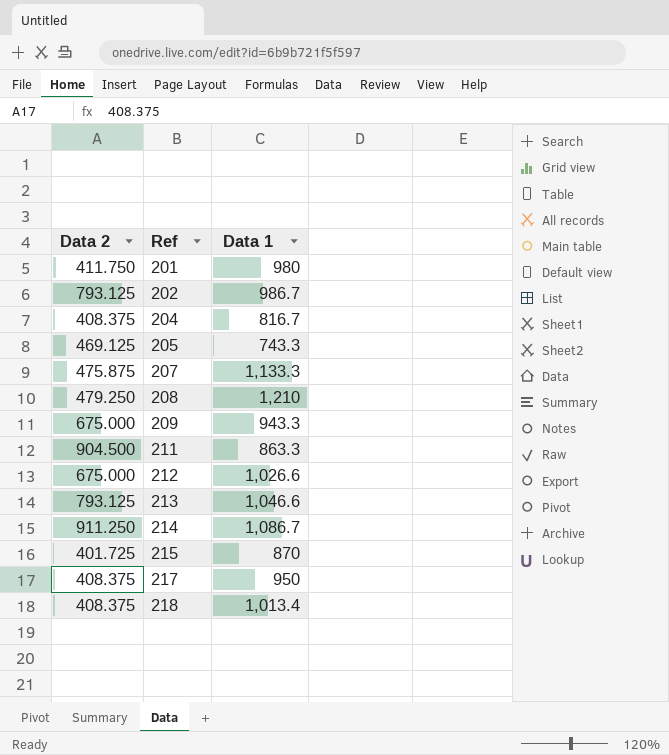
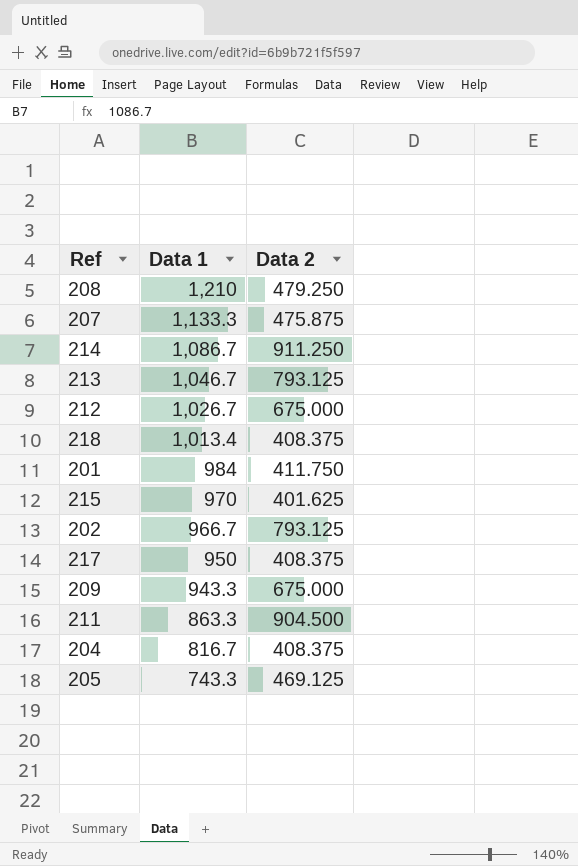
row order: Ref ascending -> Data 1 descending
column Data 2 | position: 1 -> 3
213 | Data 1: 1,046.6 -> 1,046.7
212 | Data 1: 1,026.6 -> 1,026.7
201 | Data 1: 980 -> 984
215 | Data 1: 870 -> 970
215 | Data 2: 401.725 -> 401.625
202 | Data 1: 986.7 -> 966.7

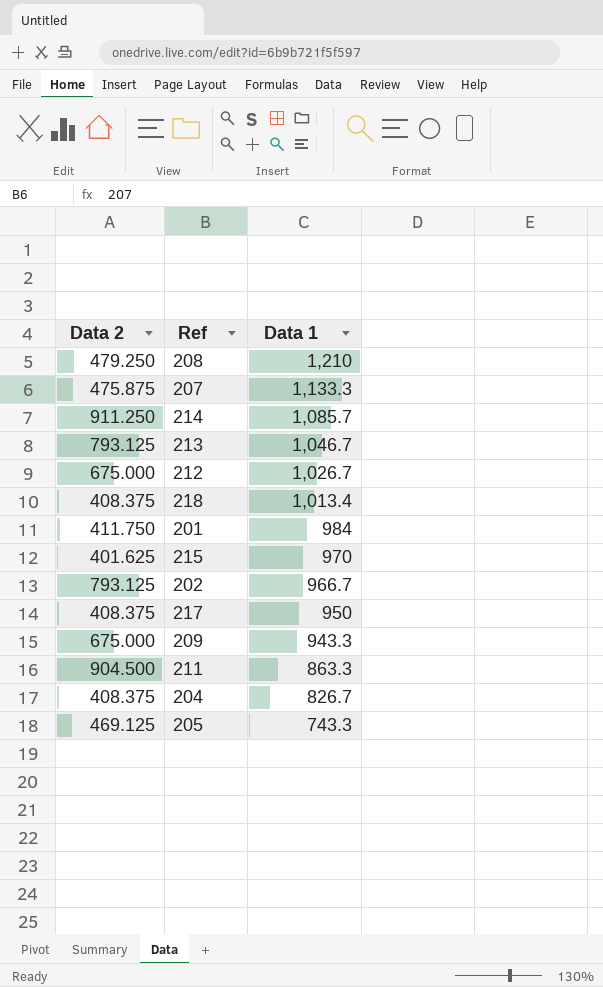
column Data 2 | position: 3 -> 1
214 | Data 1: 1,086.7 -> 1,085.7
204 | Data 1: 816.7 -> 826.7

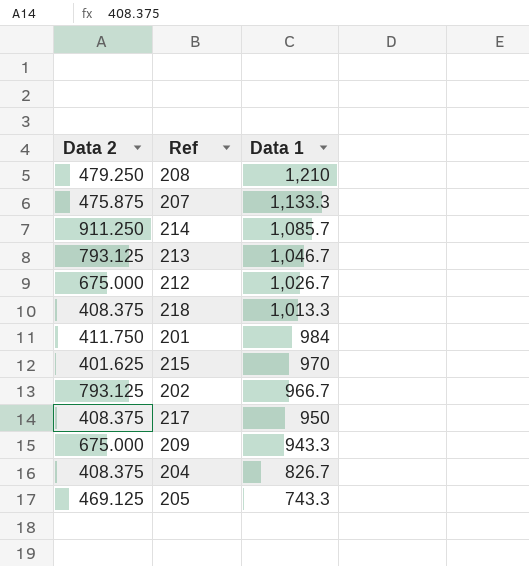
row 211: 904.500 | 863.3 -> none
218 | Data 1: 1,013.4 -> 1,013.3

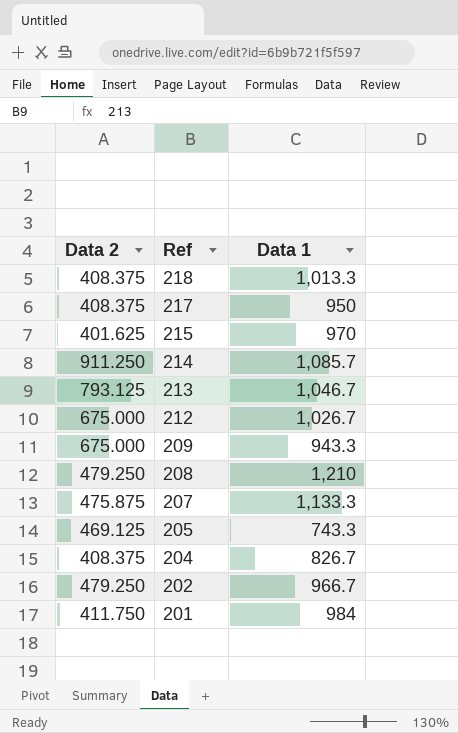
row order: Data 1 descending -> Ref descending
202 | Data 2: 793.125 -> 479.250

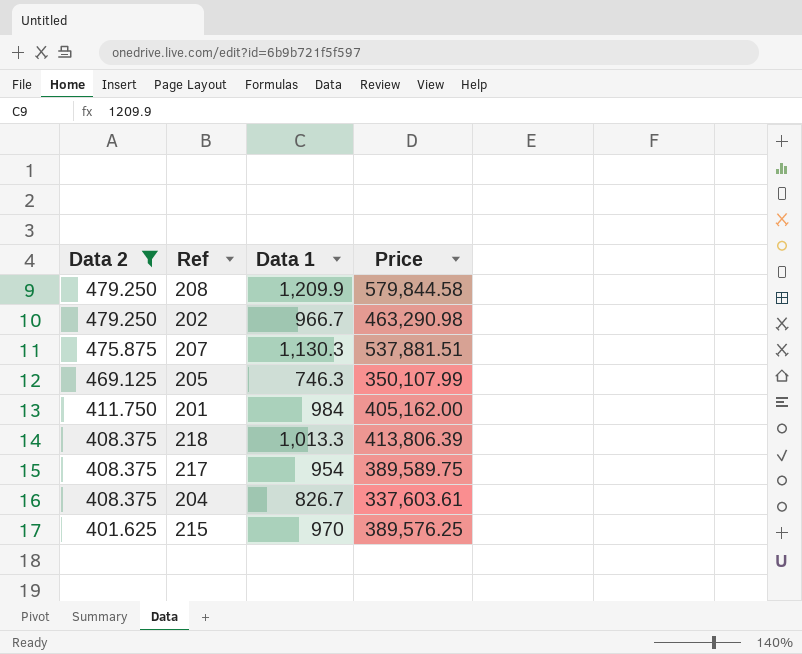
filter: none -> Data 2 <= 479.250
row order: Ref descending -> Data 2 descending
column Price | formula: none -> [Data 2] * [Data 1]
208 | Data 1: 1,210 -> 1,209.9
207 | Data 1: 1,133.3 -> 1,130.3
205 | Data 1: 743.3 -> 746.3
217 | Data 1: 950 -> 954

